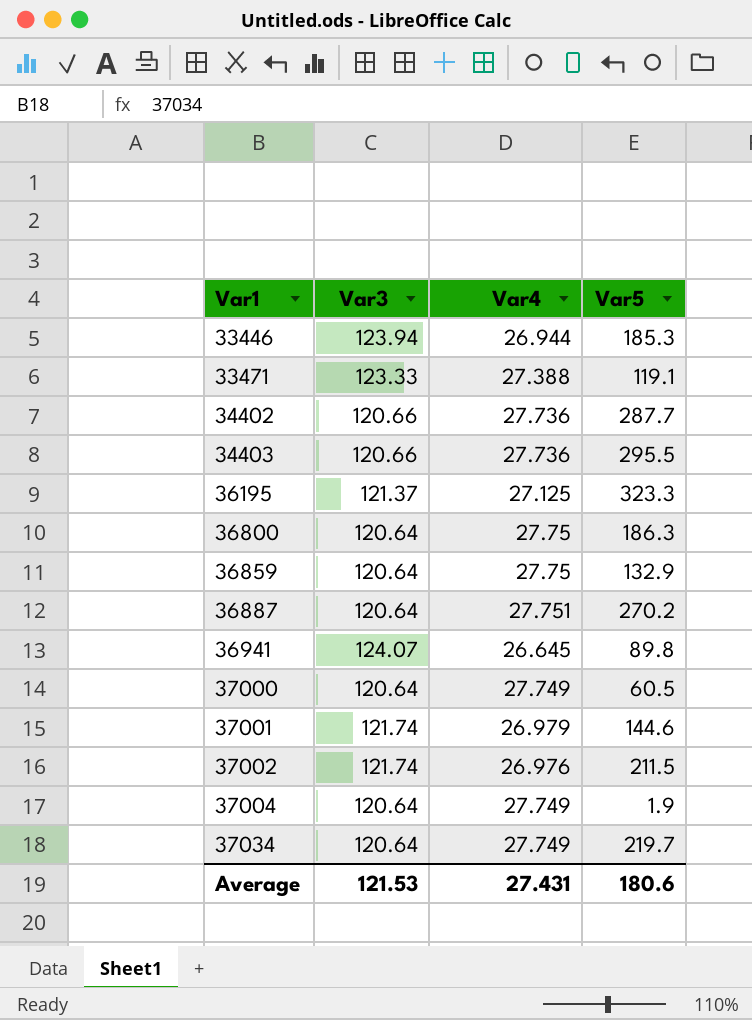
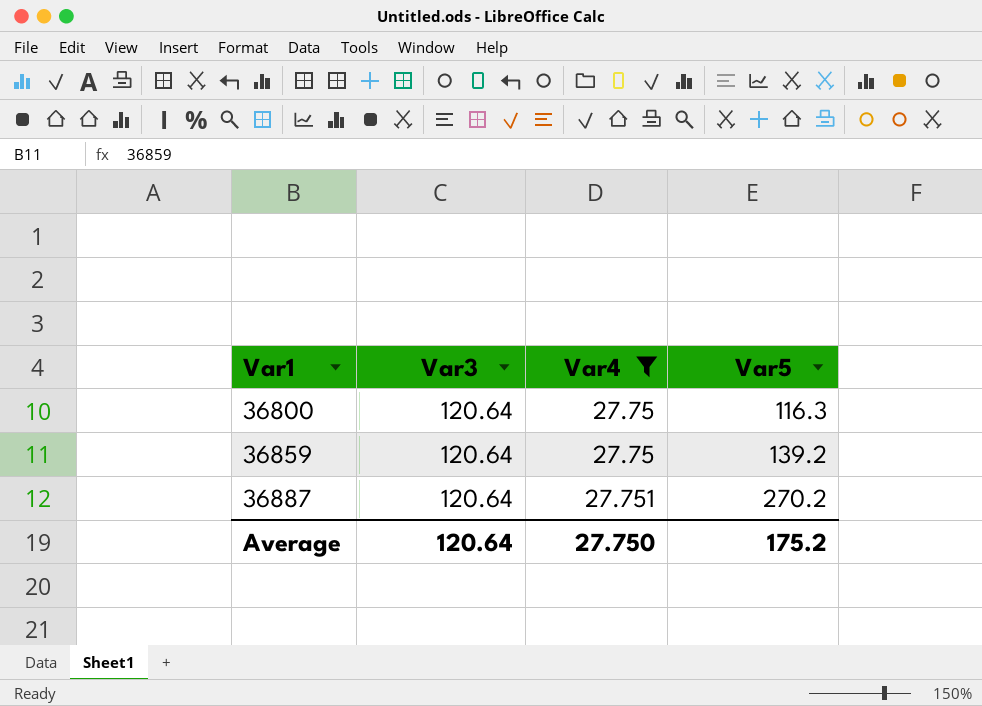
filter: none -> Var4 >= 27.75
36800 | Var5: 186.3 -> 116.3
36859 | Var5: 132.9 -> 139.2
Average | Var3: 121.53 -> 120.64
Average | Var4: 27.431 -> 27.750
Average | Var5: 180.6 -> 175.2

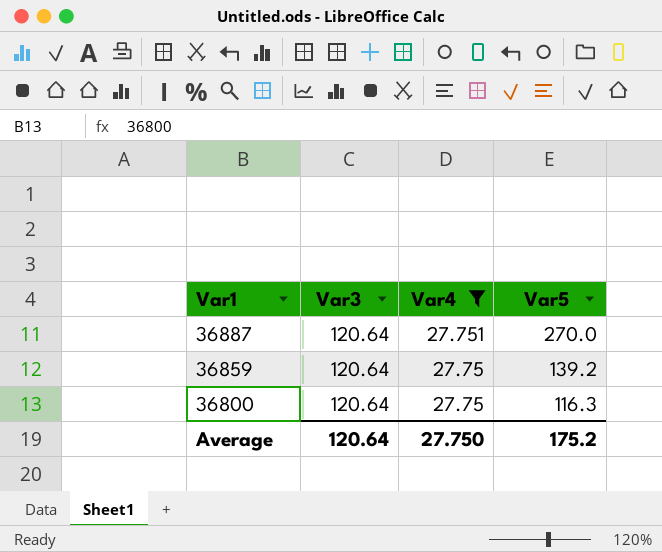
row order: Var1 ascending -> Var1 descending
36887 | Var5: 270.2 -> 270.0

